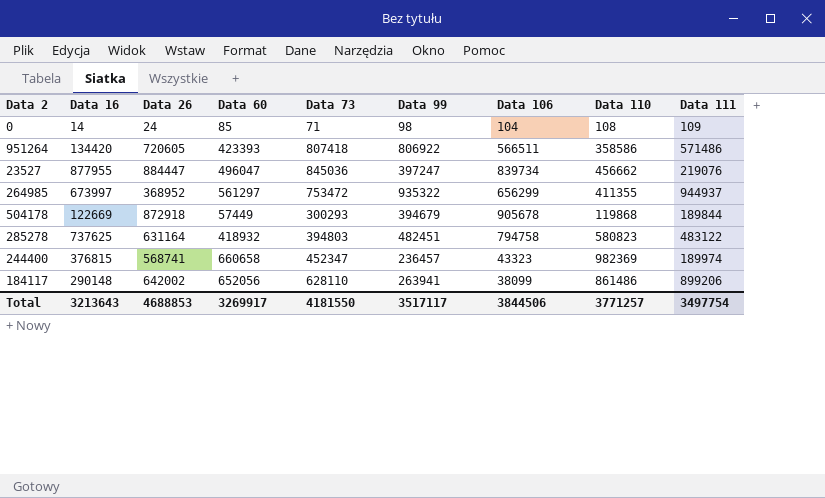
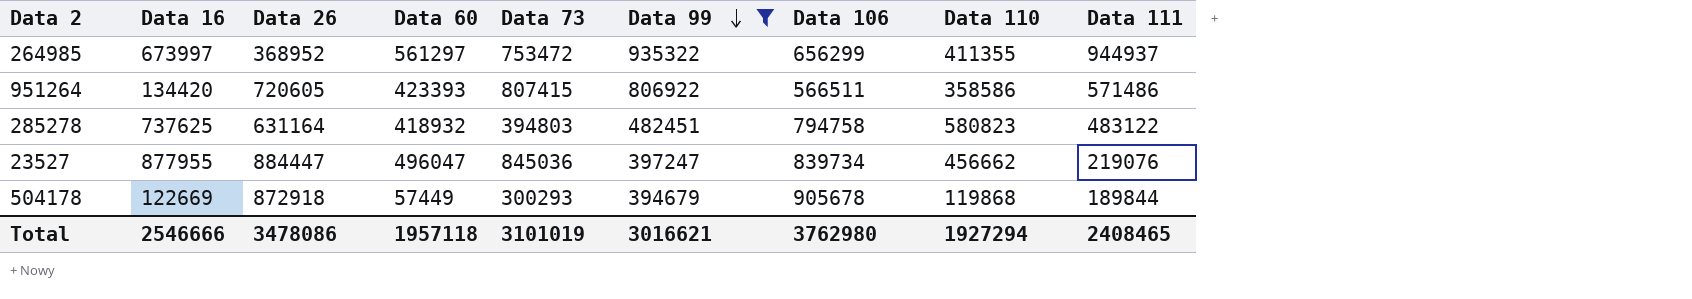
filter: none -> Data 99 >= 394679
row order: none -> Data 99 descending
951264 | Data 73: 807418 -> 807415
Total | Data 16: 3213643 -> 2546666
Total | Data 26: 4688853 -> 3478086
Total | Data 60: 3269917 -> 1957118
Total | Data 73: 4181550 -> 3101019
Total | Data 99: 3517117 -> 3016621
Total | Data 106: 3844506 -> 3762980
Total | Data 110: 3771257 -> 1927294
Total | Data 111: 3497754 -> 2408465

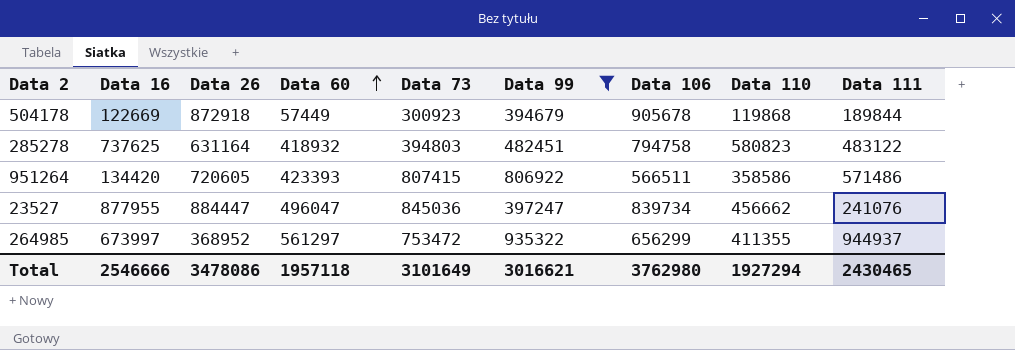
row order: Data 99 descending -> Data 60 ascending
504178 | Data 73: 300293 -> 300923
23527 | Data 111: 219076 -> 241076
Total | Data 73: 3101019 -> 3101649
Total | Data 111: 2408465 -> 2430465

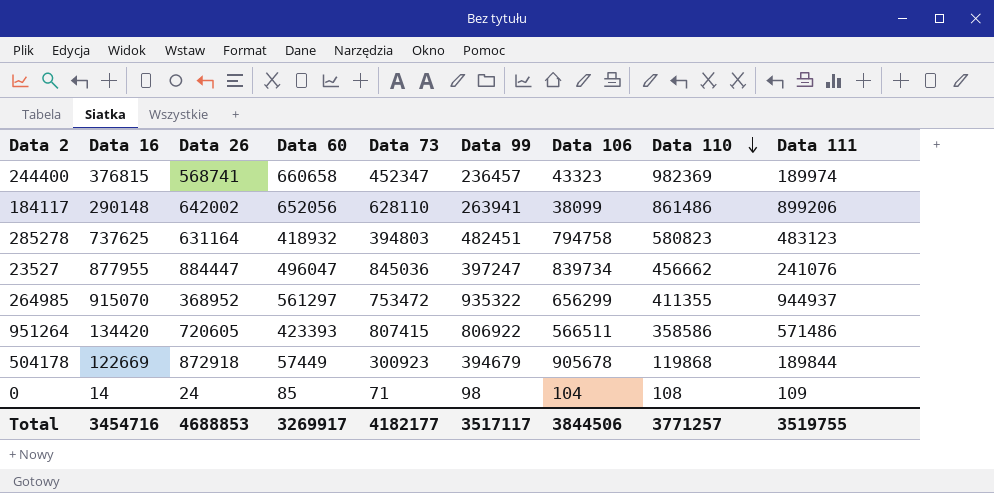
filter: Data 99 >= 394679 -> none
row order: Data 60 ascending -> Data 110 descending
285278 | Data 111: 483122 -> 483123
264985 | Data 16: 673997 -> 915070
Total | Data 16: 2546666 -> 3454716
Total | Data 26: 3478086 -> 4688853
Total | Data 60: 1957118 -> 3269917
Total | Data 73: 3101649 -> 4182177
Total | Data 99: 3016621 -> 3517117
Total | Data 106: 3762980 -> 3844506
Total | Data 110: 1927294 -> 3771257
Total | Data 111: 2430465 -> 3519755

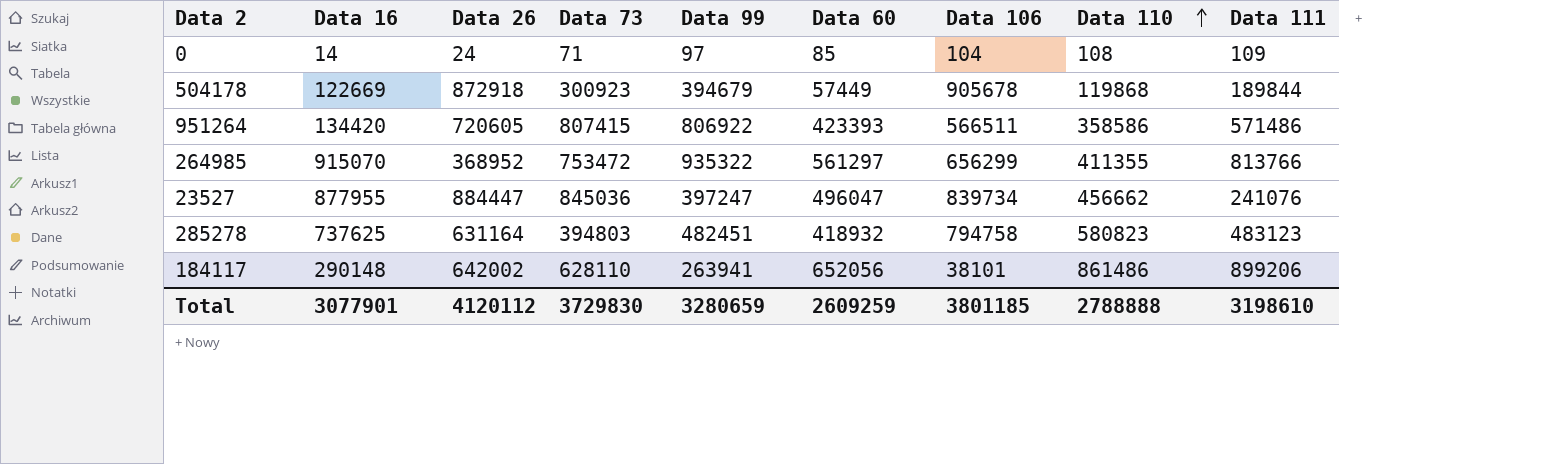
row order: Data 110 descending -> Data 110 ascending
column Data 60 | position: 4 -> 6
row 244400: 376815 | 568741 | 660658 | 452347 | 236457 | 43323 | 982369 | 189974 -> none
0 | Data 99: 98 -> 97
264985 | Data 111: 944937 -> 813766
184117 | Data 106: 38099 -> 38101
Total | Data 16: 3454716 -> 3077901
Total | Data 26: 4688853 -> 4120112
Total | Data 73: 4182177 -> 3729830
Total | Data 99: 3517117 -> 3280659
Total | Data 60: 3269917 -> 2609259
Total | Data 106: 3844506 -> 3801185
Total | Data 110: 3771257 -> 2788888
Total | Data 111: 3519755 -> 3198610

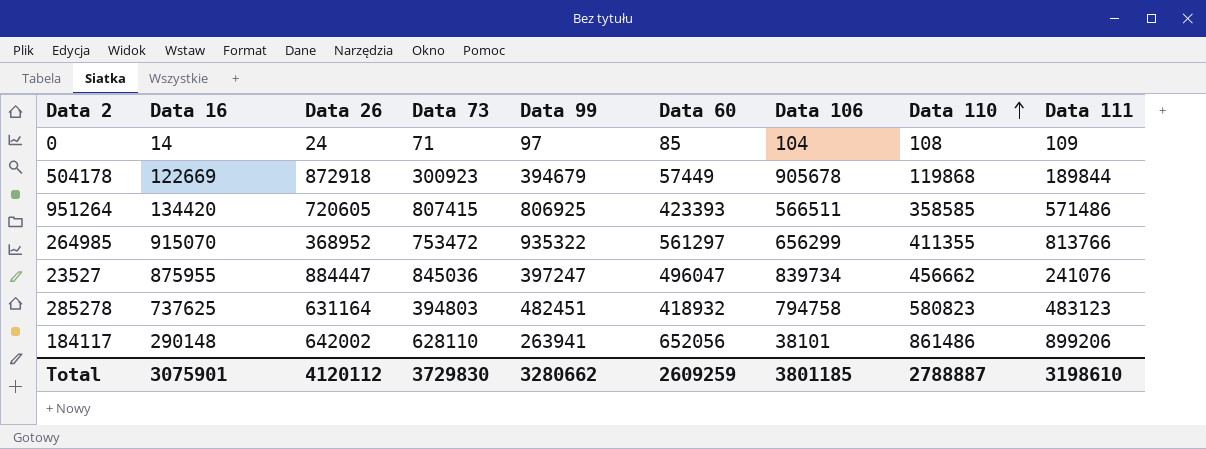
951264 | Data 99: 806922 -> 806925
951264 | Data 110: 358586 -> 358585
23527 | Data 16: 877955 -> 875955
Total | Data 16: 3077901 -> 3075901
Total | Data 99: 3280659 -> 3280662
Total | Data 110: 2788888 -> 2788887

